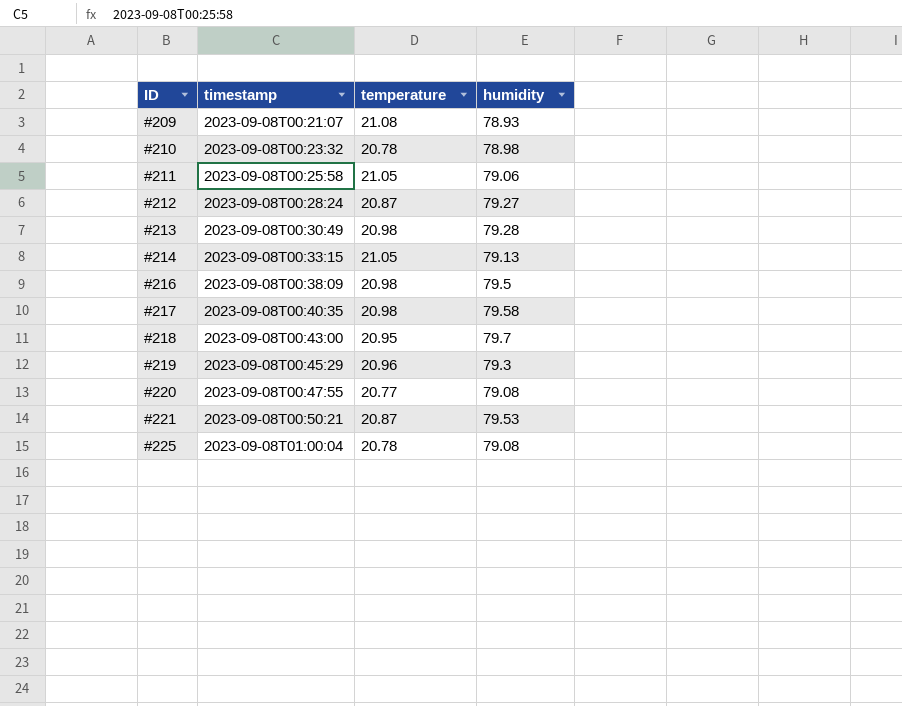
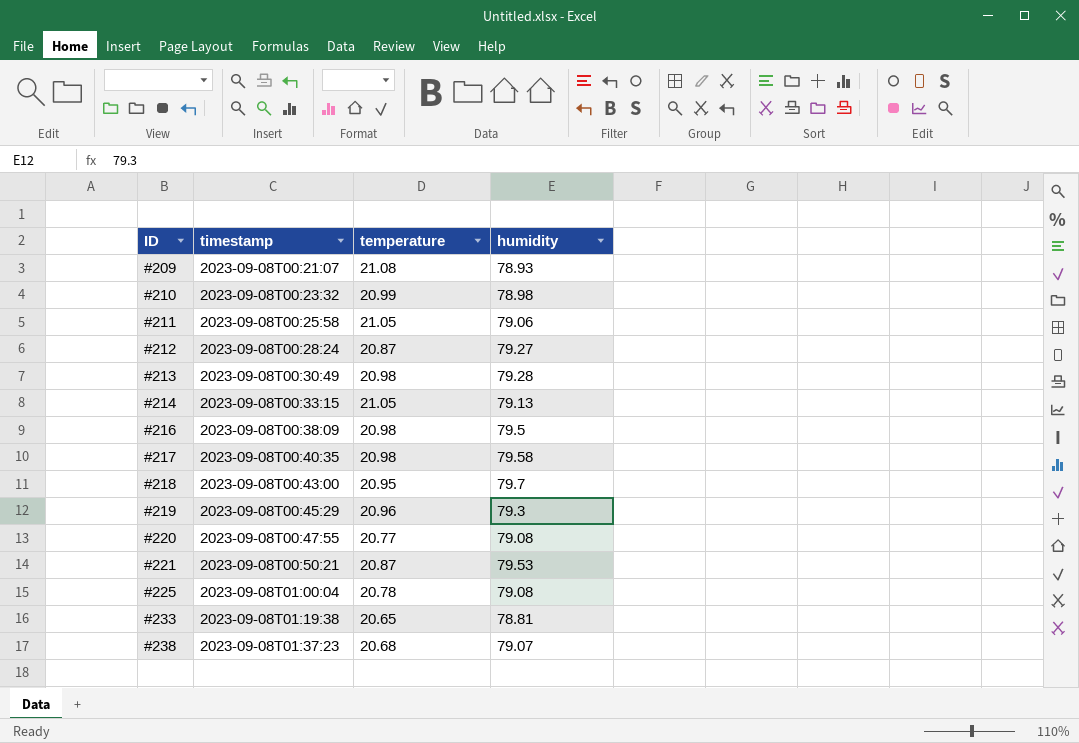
#210 | temperature: 20.78 -> 20.99
row #233: none -> 2023-09-08T01:19:38 | 20.65 | 78.81
row #238: none -> 2023-09-08T01:37:23 | 20.68 | 79.07

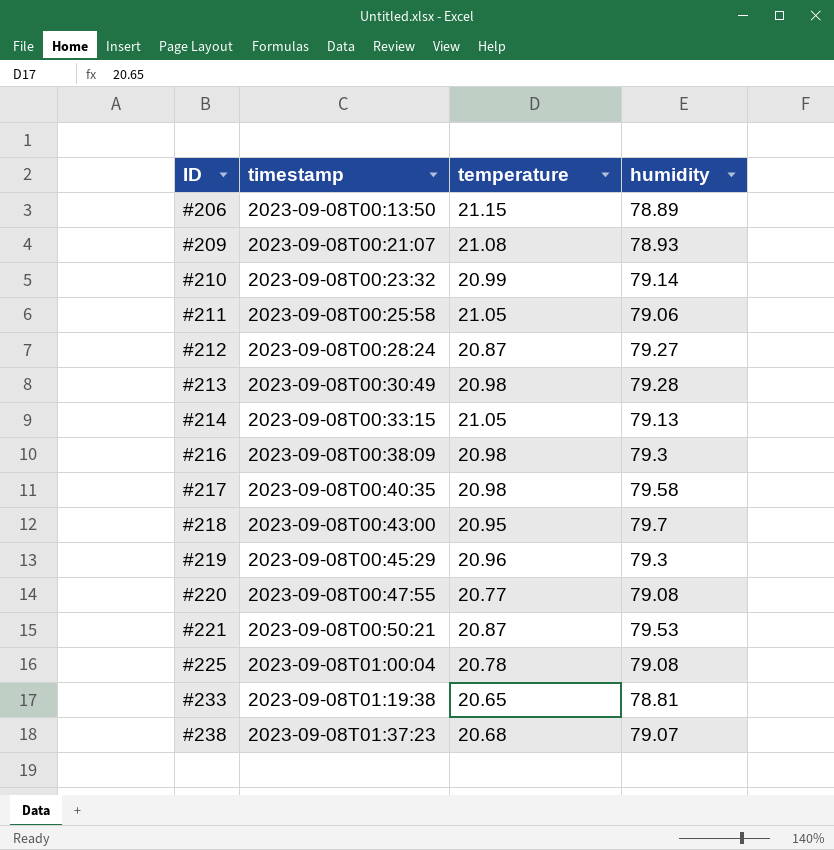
row #206: none -> 2023-09-08T00:13:50 | 21.15 | 78.89
#210 | humidity: 78.98 -> 79.14
#216 | humidity: 79.5 -> 79.3

